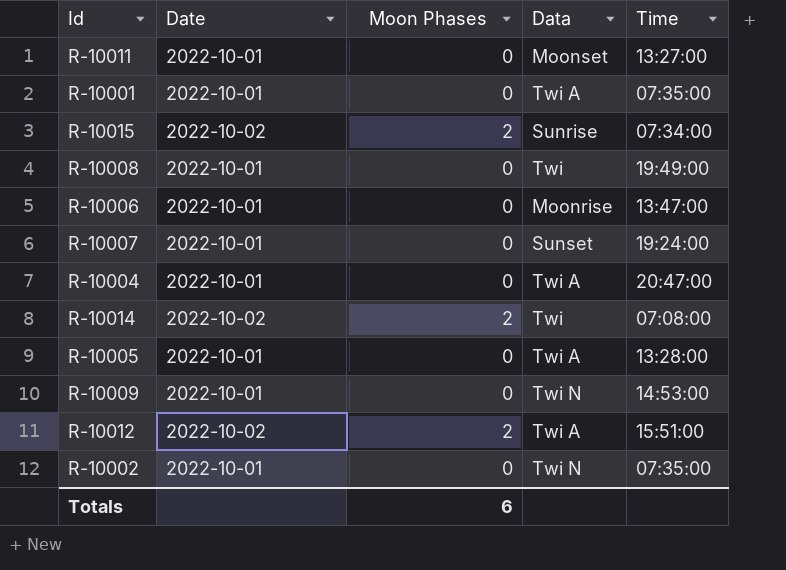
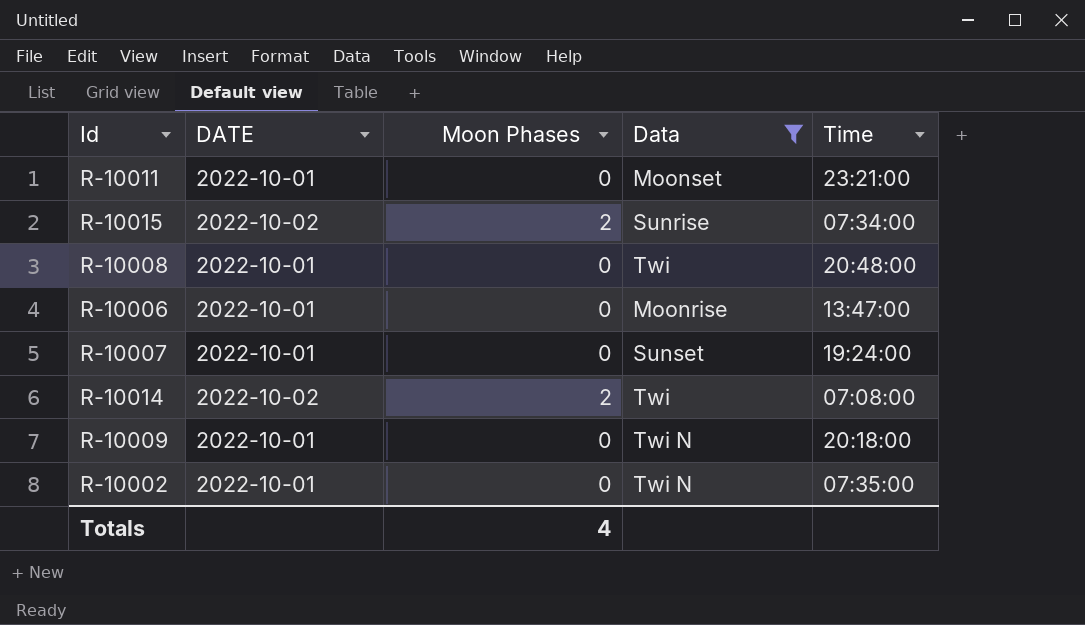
filter: none -> Data != Twi A
column name: Date -> DATE
R-10011 | Time: 13:27:00 -> 23:21:00
R-10008 | Time: 19:49:00 -> 20:48:00
R-10009 | Time: 14:53:00 -> 20:18:00
Totals | Moon Phases: 6 -> 4

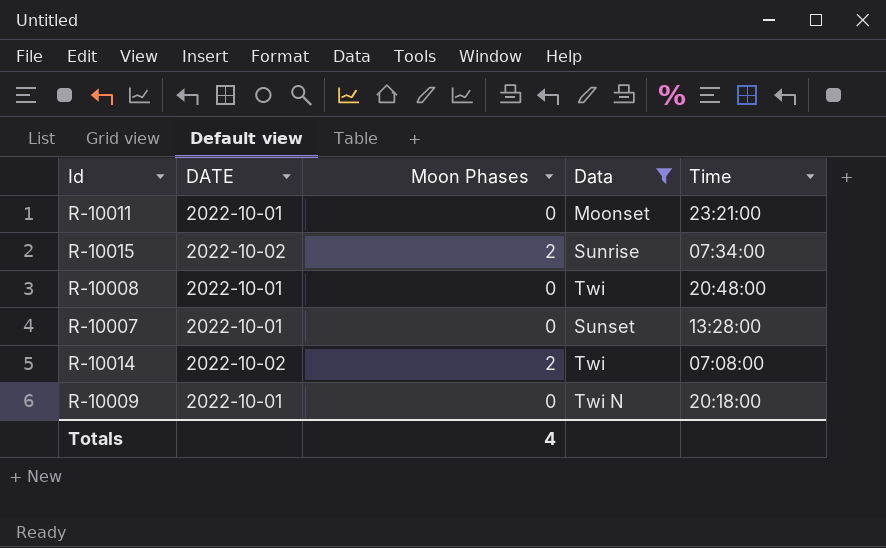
row R-10006: 2022-10-01 | 0 | Moonrise | 13:47:00 -> none
row R-10002: 2022-10-01 | 0 | Twi N | 07:35:00 -> none
R-10007 | Time: 19:24:00 -> 13:28:00

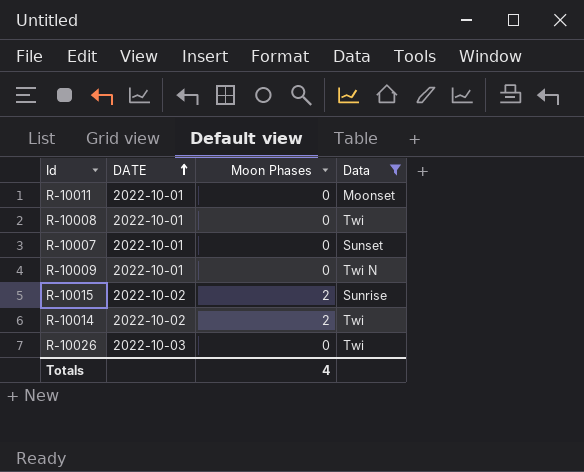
row order: none -> DATE ascending
column Time | position: 5 -> none
row R-10026: none -> 2022-10-03 | 0 | Twi

